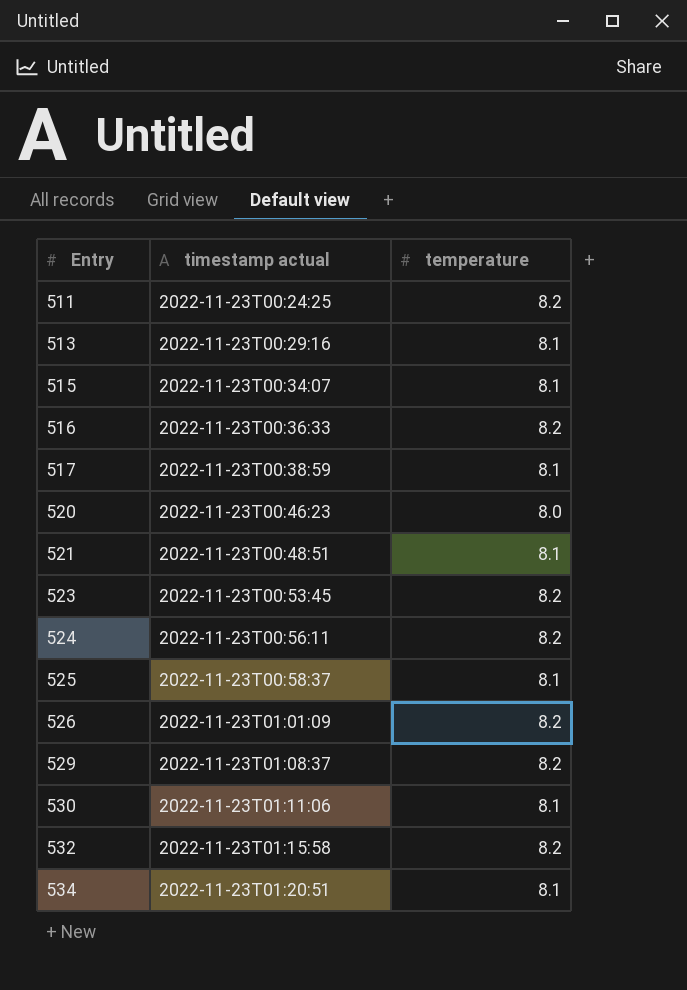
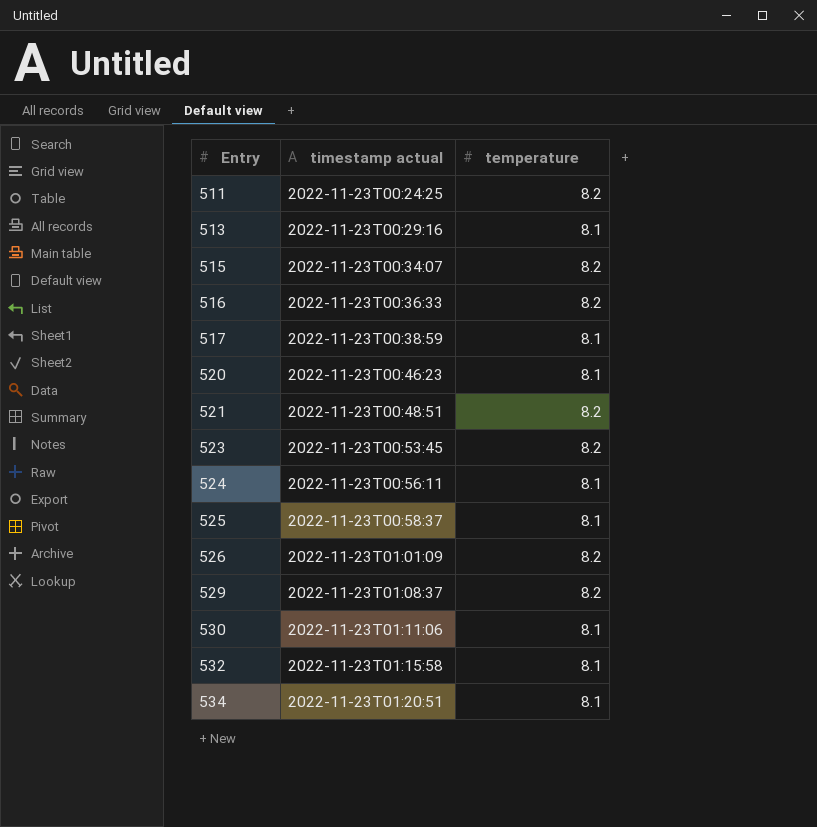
515 | temperature: 8.1 -> 8.2
520 | temperature: 8.0 -> 8.1
521 | temperature: 8.1 -> 8.2
524 | temperature: 8.2 -> 8.1
532 | temperature: 8.2 -> 8.1

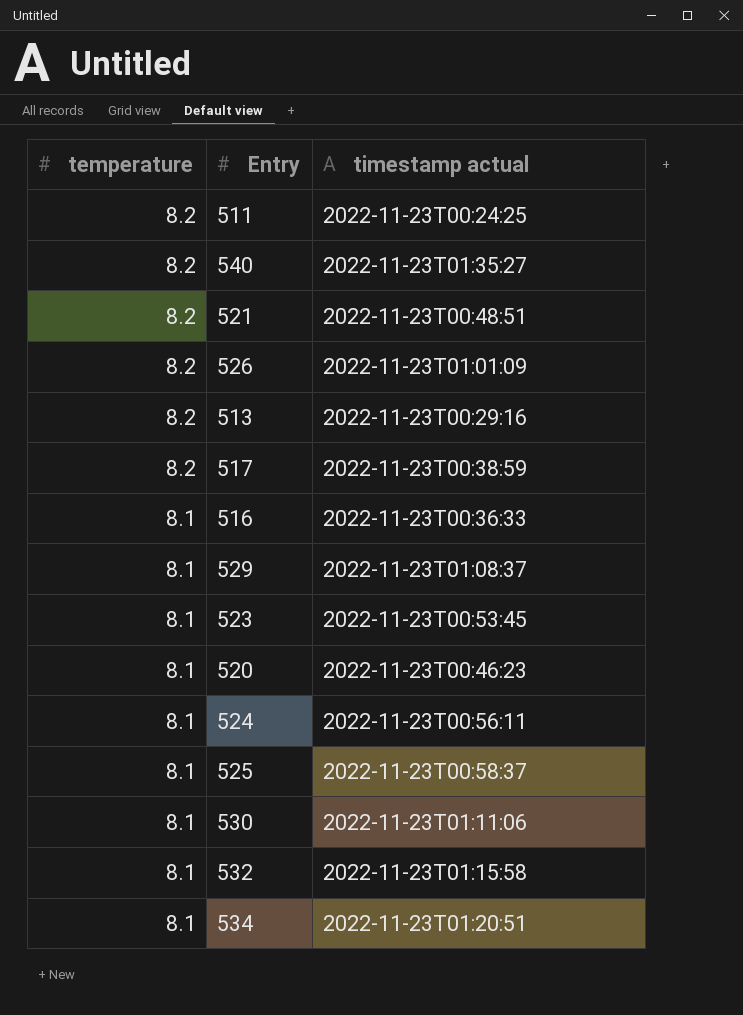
row order: Entry ascending -> temperature descending
column temperature | position: 3 -> 1
row 515: 2022-11-23T00:34:07 | 8.2 -> none
row 540: none -> 8.2 | 2022-11-23T01:35:27
513 | temperature: 8.1 -> 8.2
517 | temperature: 8.1 -> 8.2
516 | temperature: 8.2 -> 8.1
529 | temperature: 8.2 -> 8.1
523 | temperature: 8.2 -> 8.1

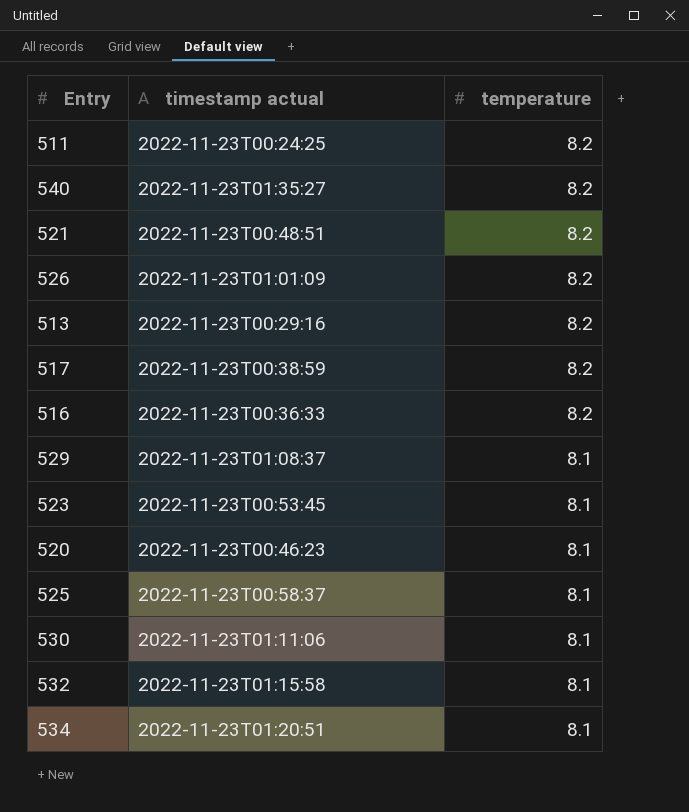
column temperature | position: 1 -> 3
row 524: 8.1 | 2022-11-23T00:56:11 -> none
516 | temperature: 8.1 -> 8.2

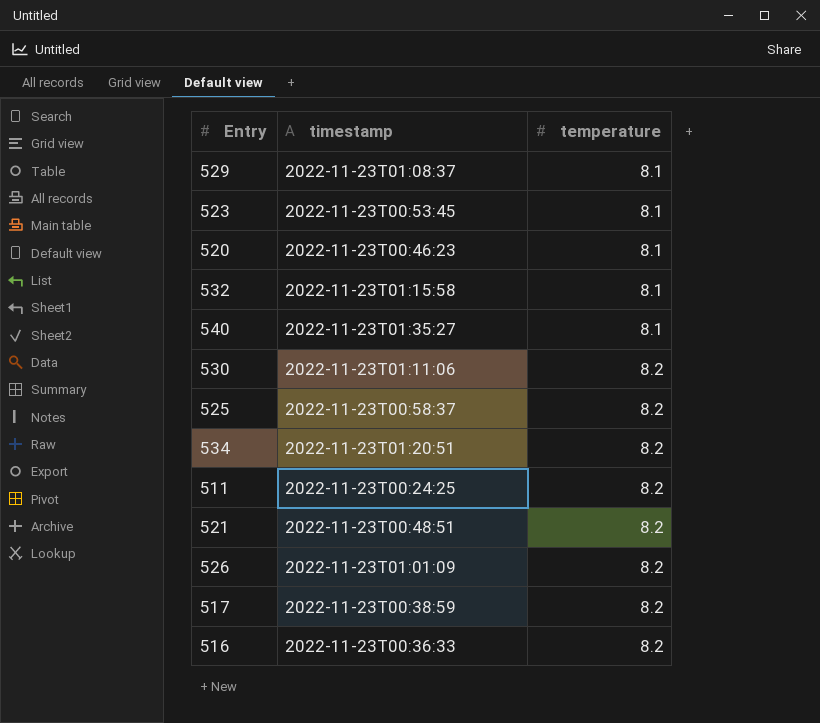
row order: temperature descending -> temperature ascending
column name: timestamp actual -> timestamp
row 513: 2022-11-23T00:29:16 | 8.2 -> none
540 | temperature: 8.2 -> 8.1
530 | temperature: 8.1 -> 8.2
525 | temperature: 8.1 -> 8.2
534 | temperature: 8.1 -> 8.2

